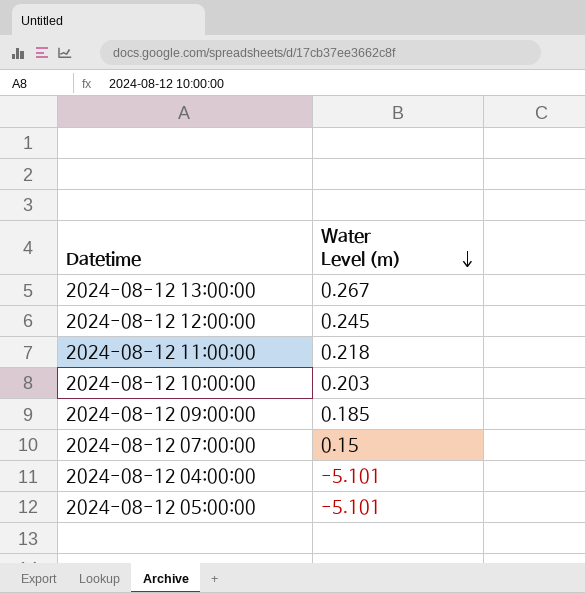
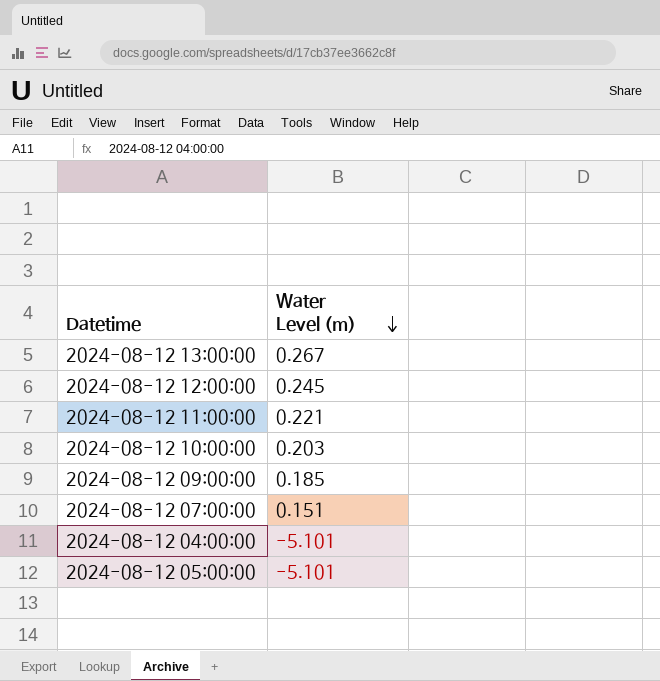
2024-08-12 11:00:00 | Water Level (m): 0.218 -> 0.221
2024-08-12 07:00:00 | Water Level (m): 0.15 -> 0.151

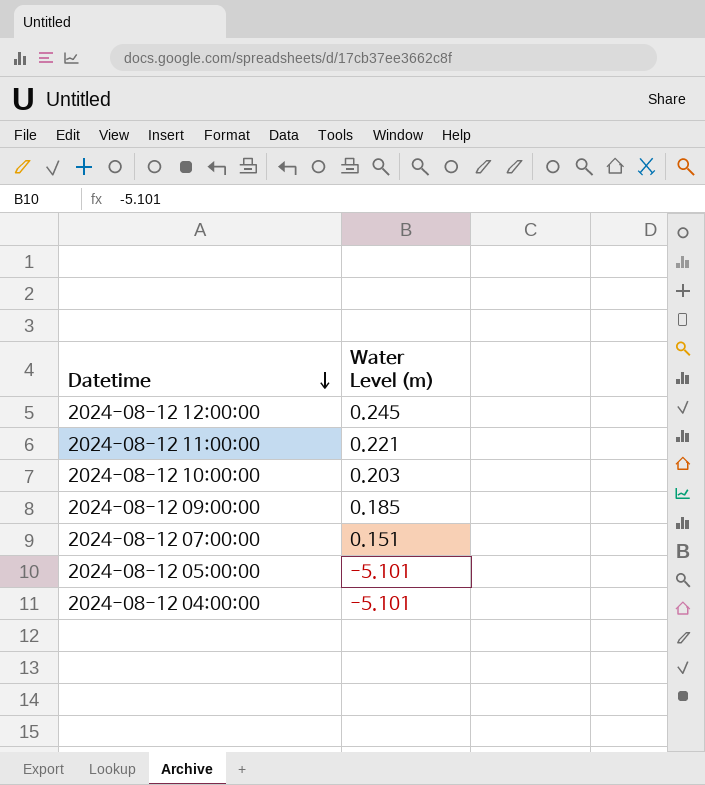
row order: Water Level (m) descending -> Datetime descending
row 2024-08-12 13:00:00: 0.267 -> none

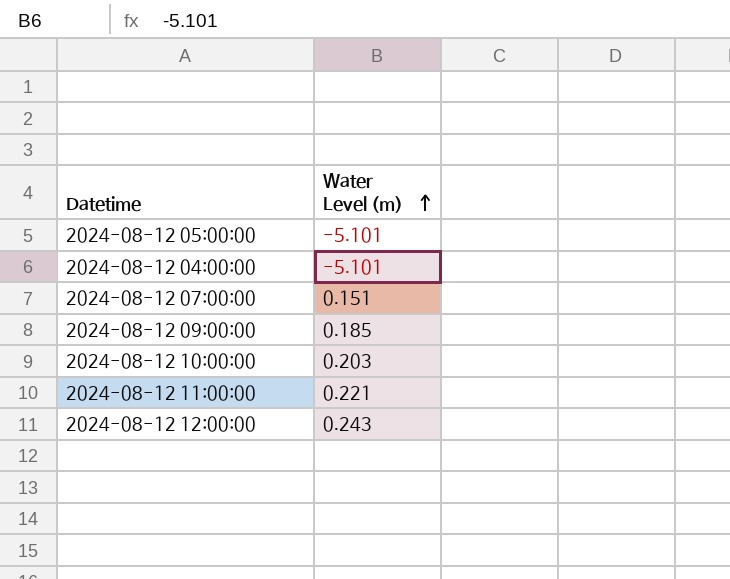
row order: Datetime descending -> Water Level (m) ascending
2024-08-12 12:00:00 | Water Level (m): 0.245 -> 0.243

